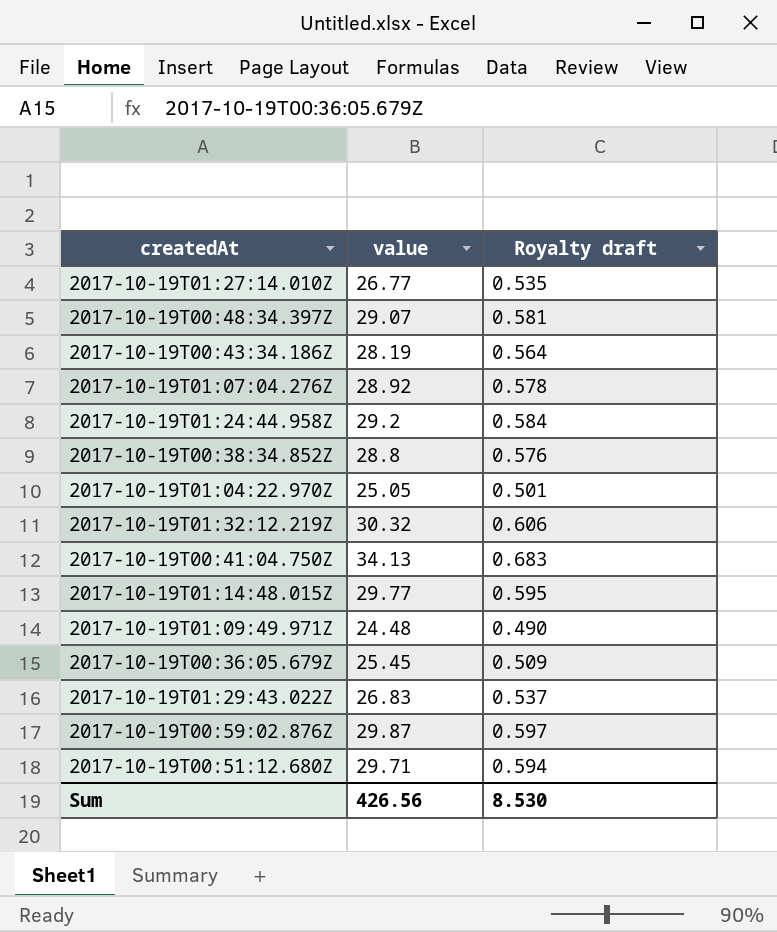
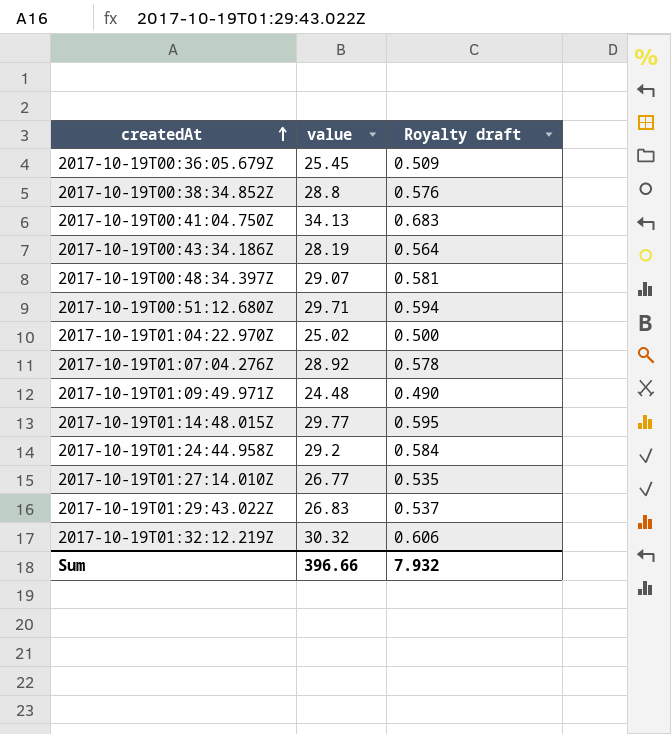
row order: none -> createdAt ascending
row 2017-10-19T00:59:02.876Z: 29.87 | 0.597 -> none
2017-10-19T01:04:22.970Z | value: 25.05 -> 25.02
2017-10-19T01:04:22.970Z | Royalty draft: 0.501 -> 0.500
Sum | value: 426.56 -> 396.66
Sum | Royalty draft: 8.530 -> 7.932

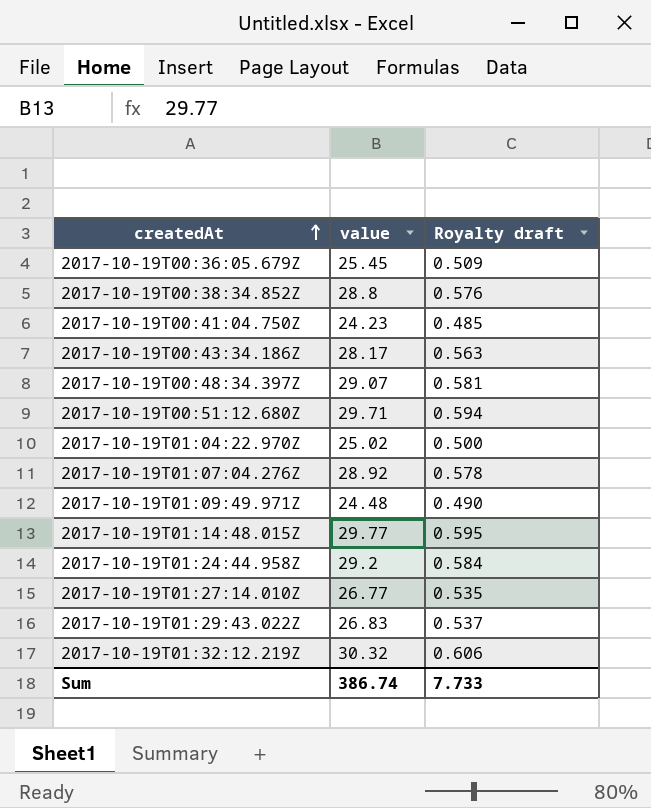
2017-10-19T00:41:04.750Z | value: 34.13 -> 24.23
2017-10-19T00:41:04.750Z | Royalty draft: 0.683 -> 0.485
2017-10-19T00:43:34.186Z | value: 28.19 -> 28.17
2017-10-19T00:43:34.186Z | Royalty draft: 0.564 -> 0.563
Sum | value: 396.66 -> 386.74
Sum | Royalty draft: 7.932 -> 7.733

